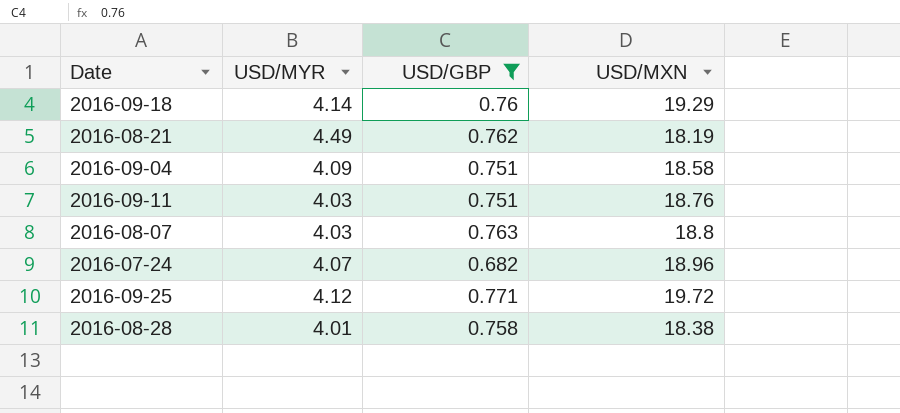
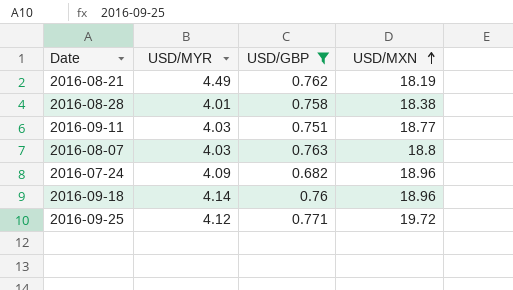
row order: none -> USD/MXN ascending
row 2016-09-04: 4.09 | 0.751 | 18.58 -> none
2016-09-11 | USD/MXN: 18.76 -> 18.77
2016-07-24 | USD/MYR: 4.07 -> 4.09
2016-09-18 | USD/MXN: 19.29 -> 18.96

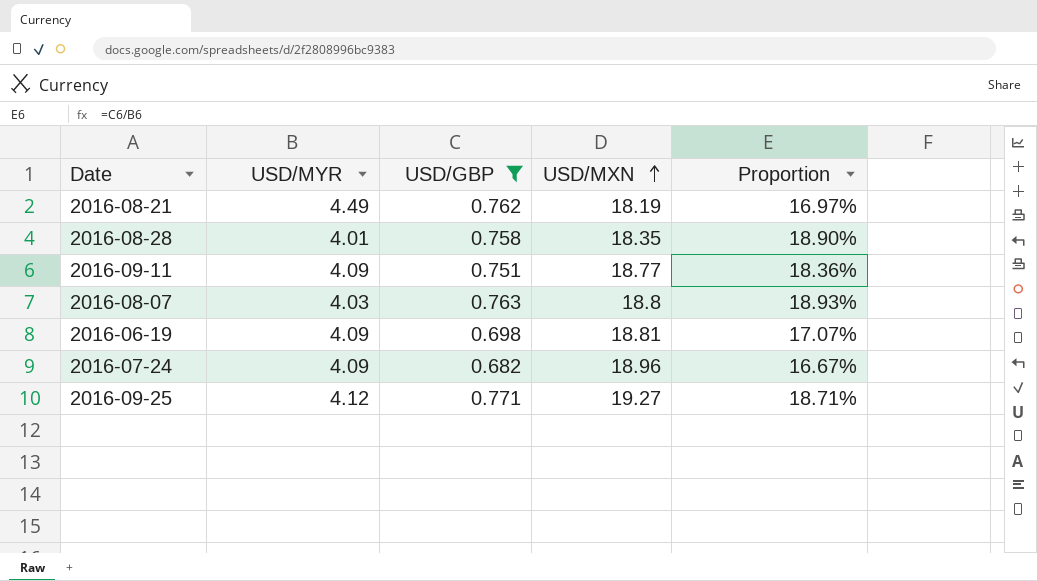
column Proportion | formula: none -> [USD/GBP] / [USD/MYR]
row 2016-09-18: 4.14 | 0.76 | 18.96 -> none
2016-08-28 | USD/MXN: 18.38 -> 18.35
2016-09-11 | USD/MYR: 4.03 -> 4.09
row 2016-06-19: none -> 4.09 | 0.698 | 18.81 | 17.07%
2016-09-25 | USD/MXN: 19.72 -> 19.27

